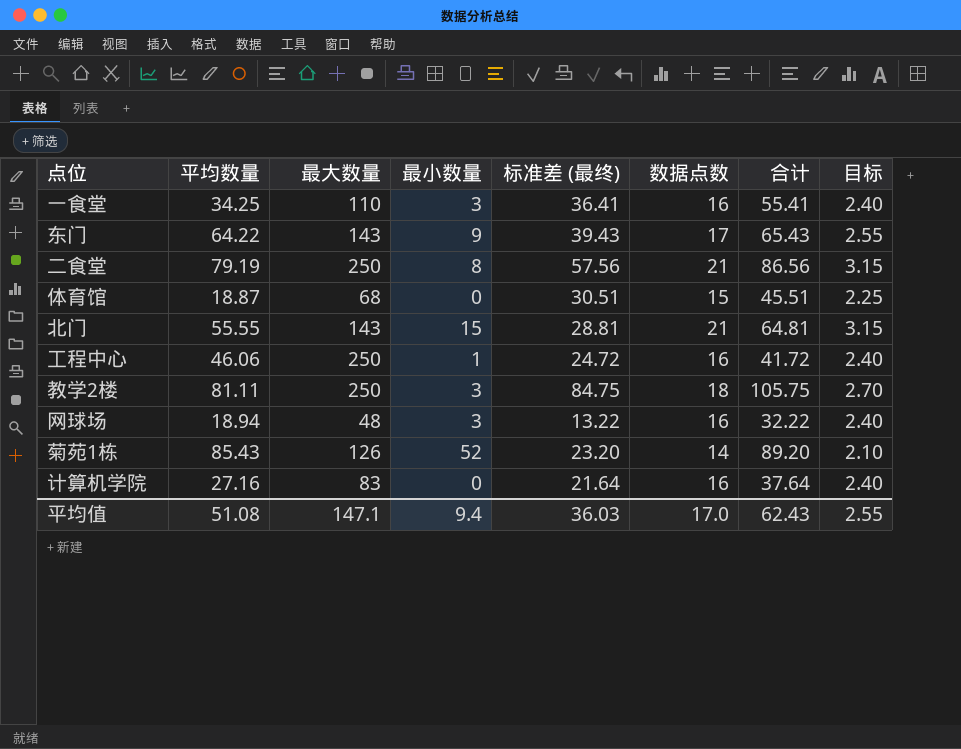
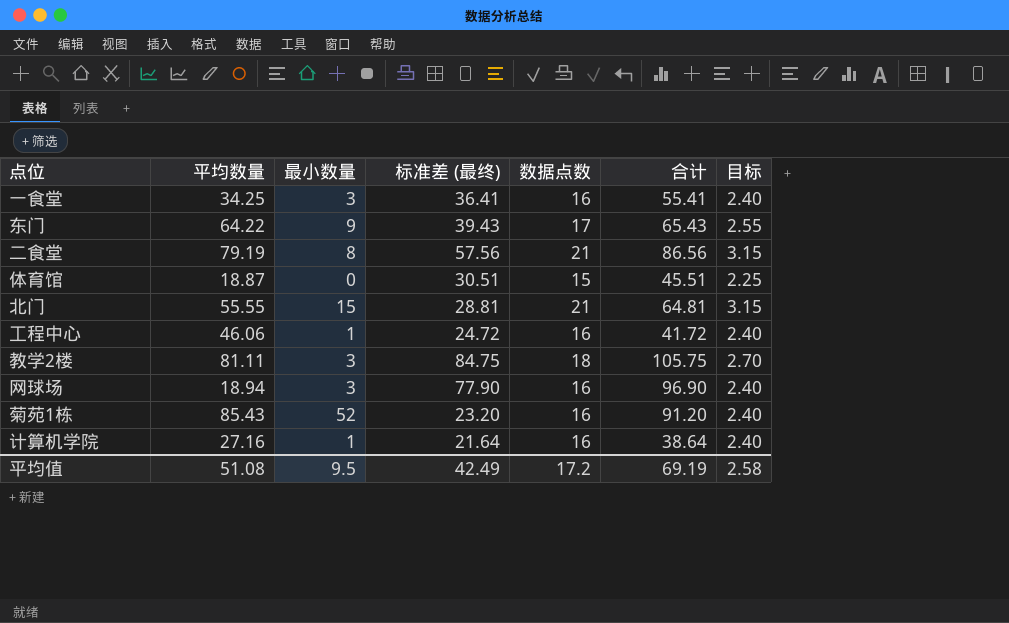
column 最大数量 | position: 3 -> none
网球场 | 标准差 (最终): 13.22 -> 77.90
网球场 | 合计: 32.22 -> 96.90
菊苑1栋 | 数据点数: 14 -> 16
菊苑1栋 | 合计: 89.20 -> 91.20
菊苑1栋 | 目标: 2.10 -> 2.40
计算机学院 | 最小数量: 0 -> 1
计算机学院 | 合计: 37.64 -> 38.64
平均值 | 最小数量: 9.4 -> 9.5
平均值 | 标准差 (最终): 36.03 -> 42.49
平均值 | 数据点数: 17.0 -> 17.2
平均值 | 合计: 62.43 -> 69.19
平均值 | 目标: 2.55 -> 2.58

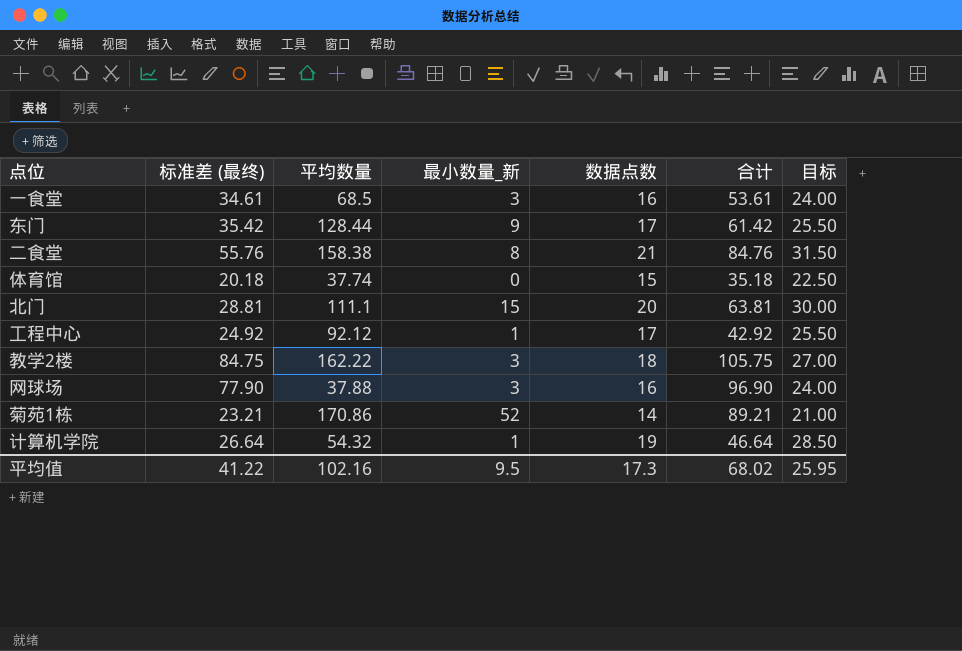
column 标准差 (最终) | position: 4 -> 2
column name: 最小数量 -> 最小数量_新
column 目标 | formula: [数据点数] * 0.15 -> [数据点数] * 1.5
一食堂 | 标准差 (最终): 36.41 -> 34.61
一食堂 | 平均数量: 34.25 -> 68.5
一食堂 | 合计: 55.41 -> 53.61
东门 | 标准差 (最终): 39.43 -> 35.42
东门 | 平均数量: 64.22 -> 128.44
东门 | 合计: 65.43 -> 61.42
二食堂 | 标准差 (最终): 57.56 -> 55.76
二食堂 | 平均数量: 79.19 -> 158.38
二食堂 | 合计: 86.56 -> 84.76
体育馆 | 标准差 (最终): 30.51 -> 20.18
体育馆 | 平均数量: 18.87 -> 37.74
体育馆 | 合计: 45.51 -> 35.18
北门 | 平均数量: 55.55 -> 111.1
北门 | 数据点数: 21 -> 20
北门 | 合计: 64.81 -> 63.81
工程中心 | 标准差 (最终): 24.72 -> 24.92
工程中心 | 平均数量: 46.06 -> 92.12
工程中心 | 数据点数: 16 -> 17
工程中心 | 合计: 41.72 -> 42.92
教学2楼 | 平均数量: 81.11 -> 162.22
网球场 | 平均数量: 18.94 -> 37.88
菊苑1栋 | 标准差 (最终): 23.20 -> 23.21
菊苑1栋 | 平均数量: 85.43 -> 170.86
菊苑1栋 | 数据点数: 16 -> 14
菊苑1栋 | 合计: 91.20 -> 89.21
计算机学院 | 标准差 (最终): 21.64 -> 26.64
计算机学院 | 平均数量: 27.16 -> 54.32
计算机学院 | 数据点数: 16 -> 19
计算机学院 | 合计: 38.64 -> 46.64
平均值 | 标准差 (最终): 42.49 -> 41.22
平均值 | 平均数量: 51.08 -> 102.16
平均值 | 数据点数: 17.2 -> 17.3
平均值 | 合计: 69.19 -> 68.02
平均值 | 目标: 2.58 -> 25.95

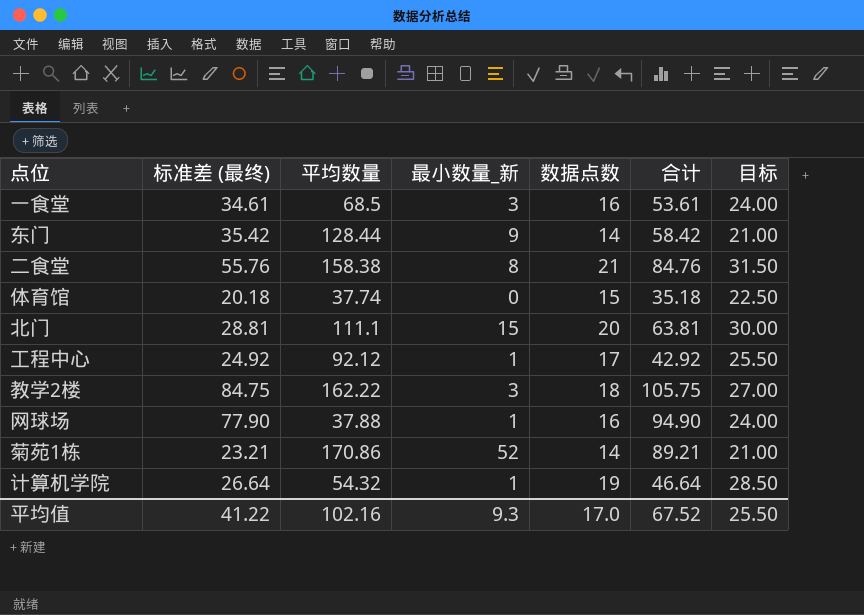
东门 | 数据点数: 17 -> 14
东门 | 合计: 61.42 -> 58.42
东门 | 目标: 25.50 -> 21.00
网球场 | 最小数量_新: 3 -> 1
网球场 | 合计: 96.90 -> 94.90
平均值 | 最小数量_新: 9.5 -> 9.3
平均值 | 数据点数: 17.3 -> 17.0
平均值 | 合计: 68.02 -> 67.52
平均值 | 目标: 25.95 -> 25.50

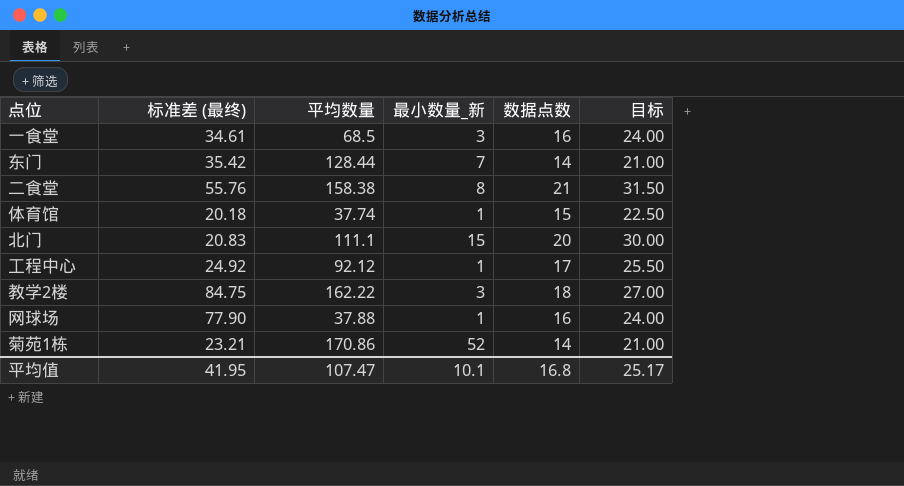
column 合计 | formula: [标准差 (最终)] + [最小数量_新] + [数据点数] -> none
row 计算机学院: 26.64 | 54.32 | 1 | 19 | 46.64 | 28.50 -> none
东门 | 最小数量_新: 9 -> 7
体育馆 | 最小数量_新: 0 -> 1
北门 | 标准差 (最终): 28.81 -> 20.83
平均值 | 标准差 (最终): 41.22 -> 41.95
平均值 | 平均数量: 102.16 -> 107.47
平均值 | 最小数量_新: 9.3 -> 10.1
平均值 | 数据点数: 17.0 -> 16.8
平均值 | 目标: 25.50 -> 25.17

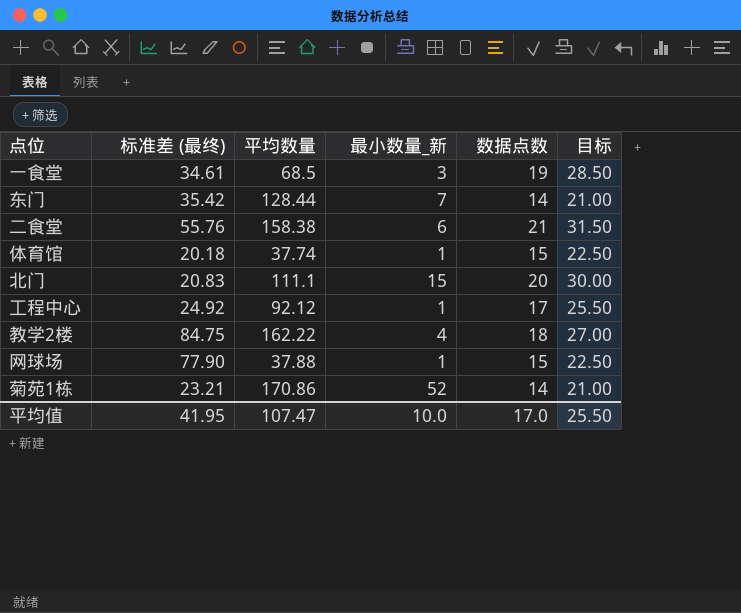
一食堂 | 数据点数: 16 -> 19
一食堂 | 目标: 24.00 -> 28.50
二食堂 | 最小数量_新: 8 -> 6
教学2楼 | 最小数量_新: 3 -> 4
网球场 | 数据点数: 16 -> 15
网球场 | 目标: 24.00 -> 22.50
平均值 | 最小数量_新: 10.1 -> 10.0
平均值 | 数据点数: 16.8 -> 17.0
平均值 | 目标: 25.17 -> 25.50

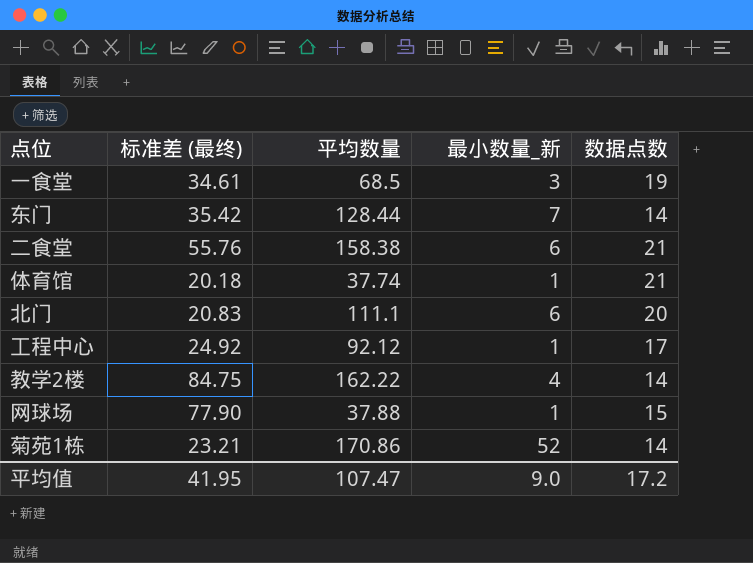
column 目标 | formula: [数据点数] * 1.5 -> none
体育馆 | 数据点数: 15 -> 21
北门 | 最小数量_新: 15 -> 6
教学2楼 | 数据点数: 18 -> 14
平均值 | 最小数量_新: 10.0 -> 9.0
平均值 | 数据点数: 17.0 -> 17.2

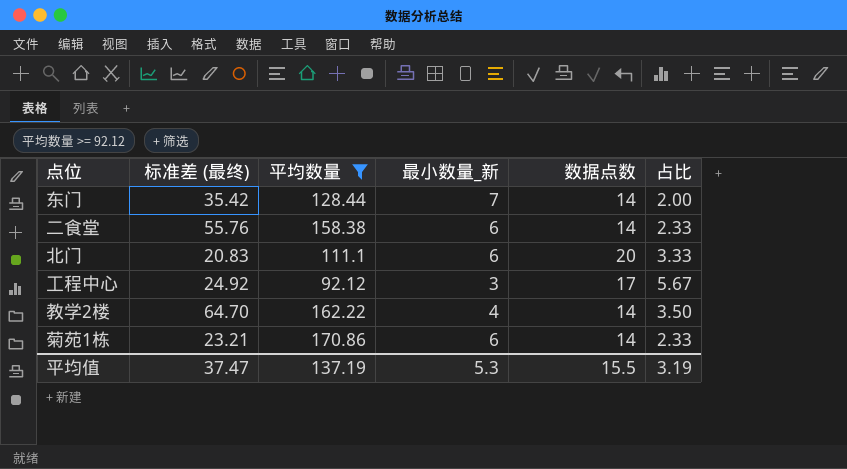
filter: none -> 平均数量 >= 92.12
column 占比 | formula: none -> [数据点数] / [最小数量_新]
二食堂 | 数据点数: 21 -> 14
工程中心 | 最小数量_新: 1 -> 3
教学2楼 | 标准差 (最终): 84.75 -> 64.70
菊苑1栋 | 最小数量_新: 52 -> 6
平均值 | 标准差 (最终): 41.95 -> 37.47
平均值 | 平均数量: 107.47 -> 137.19
平均值 | 最小数量_新: 9.0 -> 5.3
平均值 | 数据点数: 17.2 -> 15.5

